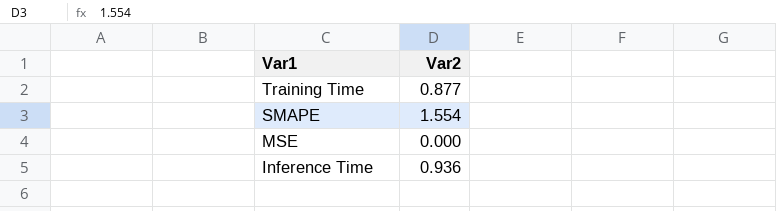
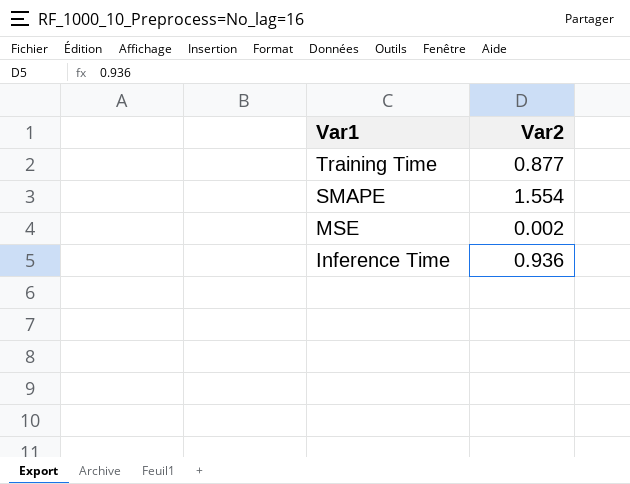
MSE | Var2: 0.000 -> 0.002

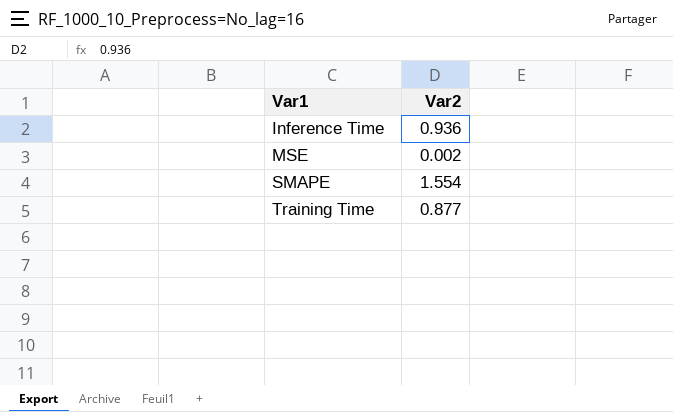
row order: Var1 descending -> Var1 ascending

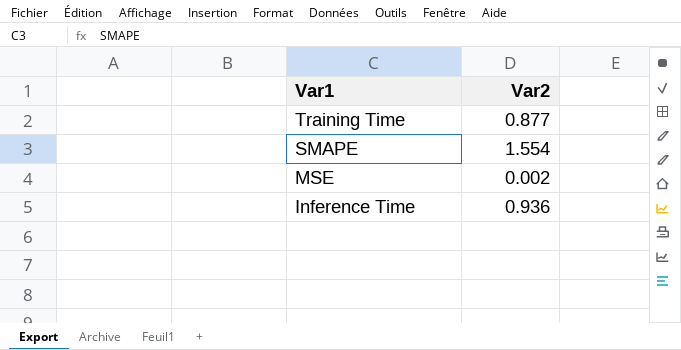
row order: Var1 ascending -> Var1 descending

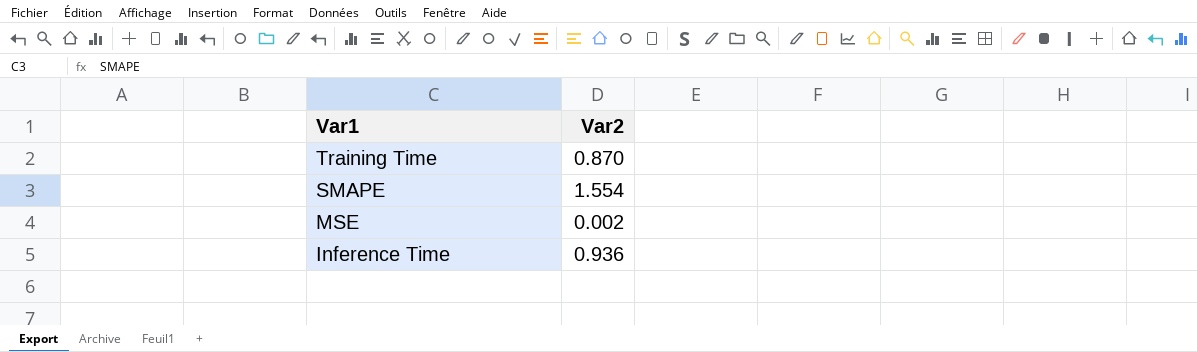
Training Time | Var2: 0.877 -> 0.870

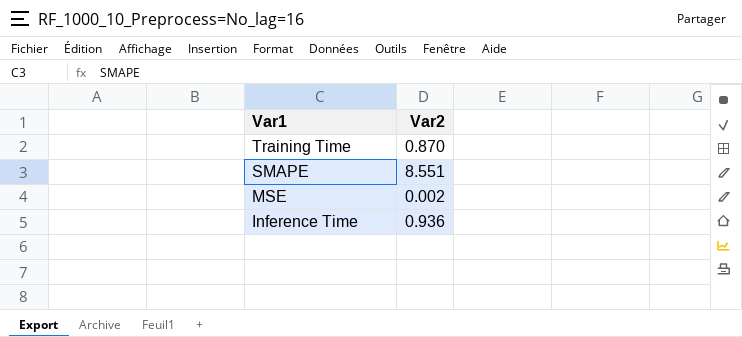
SMAPE | Var2: 1.554 -> 8.551

